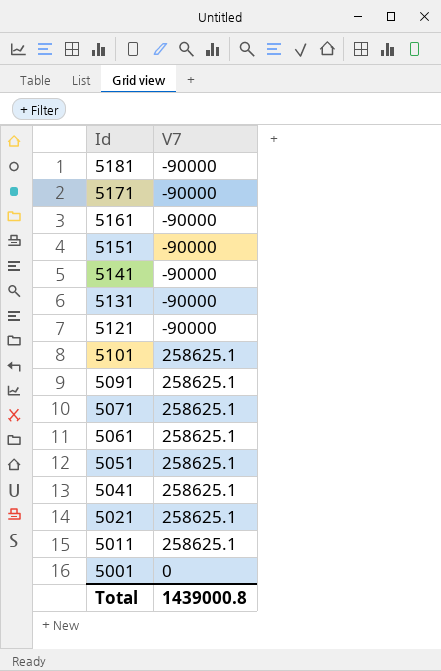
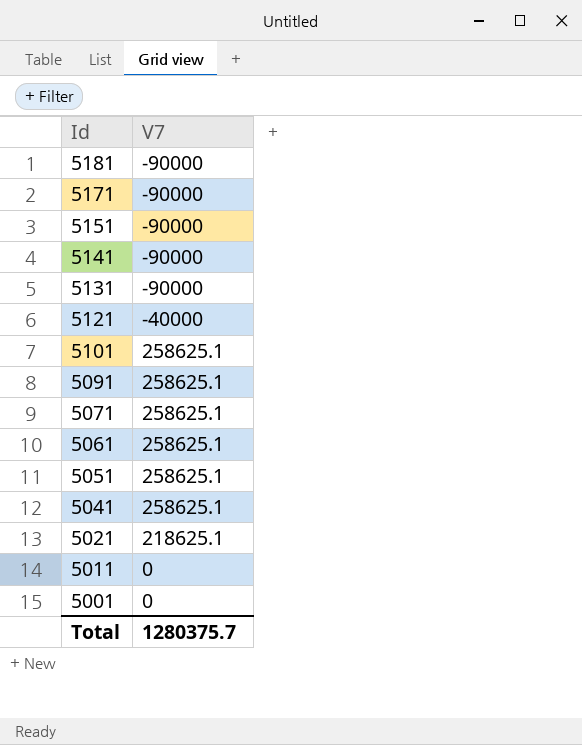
row 5161: -90000 -> none
5121 | V7: -90000 -> -40000
5021 | V7: 258625.1 -> 218625.1
5011 | V7: 258625.1 -> 0
Total | V7: 1439000.8 -> 1280375.7

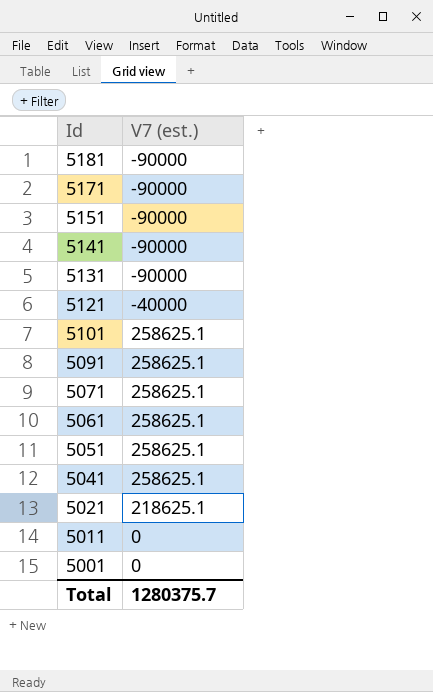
column name: V7 -> V7 (est.)

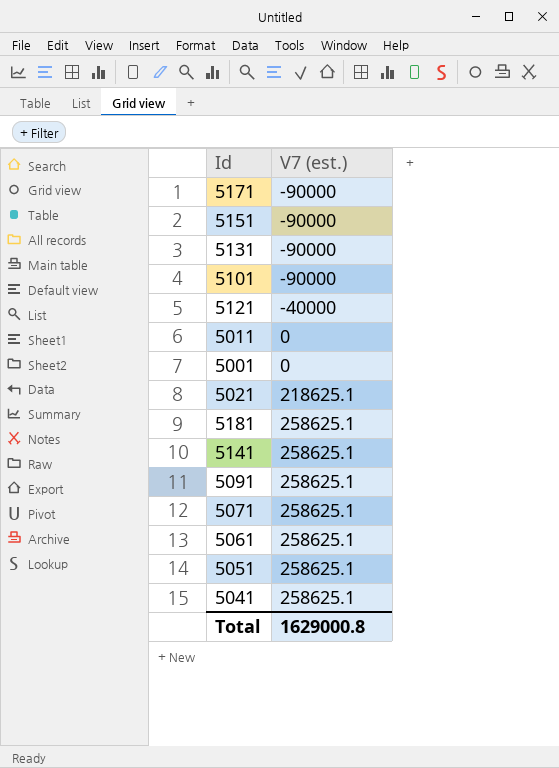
row order: Id descending -> V7 (est.) ascending
5101 | V7 (est.): 258625.1 -> -90000
5181 | V7 (est.): -90000 -> 258625.1
5141 | V7 (est.): -90000 -> 258625.1
Total | V7 (est.): 1280375.7 -> 1629000.8

